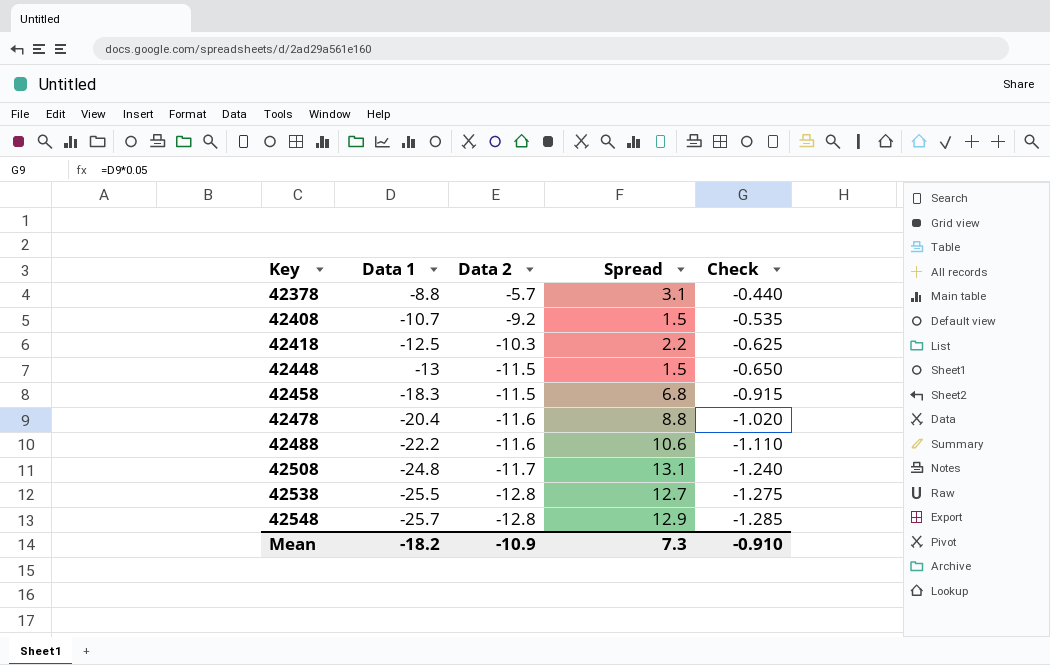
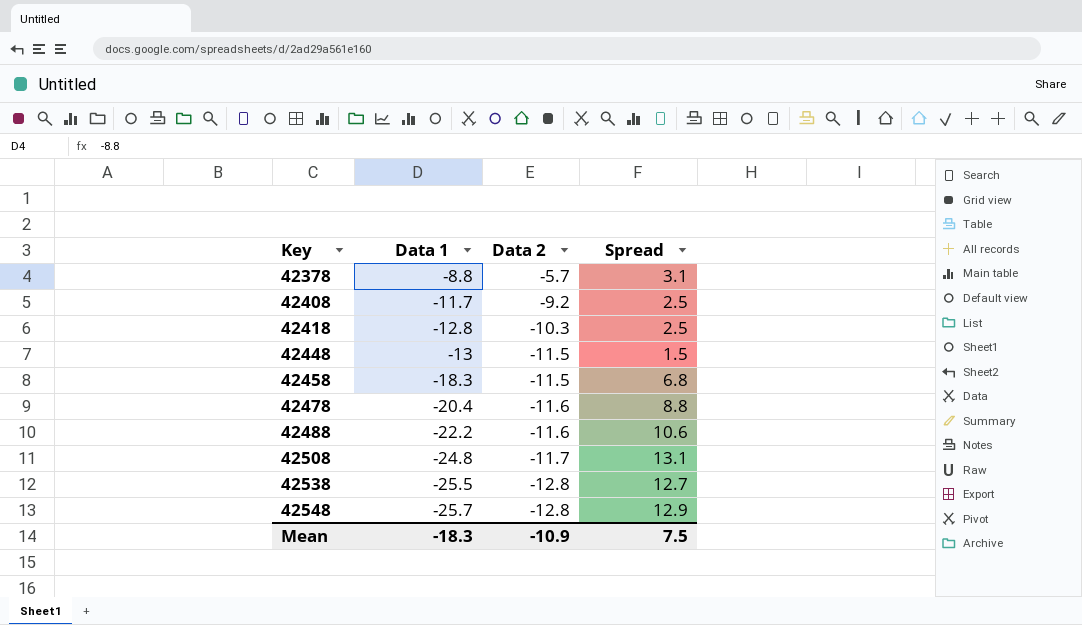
column Check | formula: [Data 1] * 0.05 -> none
42408 | Data 1: -10.7 -> -11.7
42408 | Spread: 1.5 -> 2.5
42418 | Data 1: -12.5 -> -12.8
42418 | Spread: 2.2 -> 2.5
Mean | Data 1: -18.2 -> -18.3
Mean | Spread: 7.3 -> 7.5

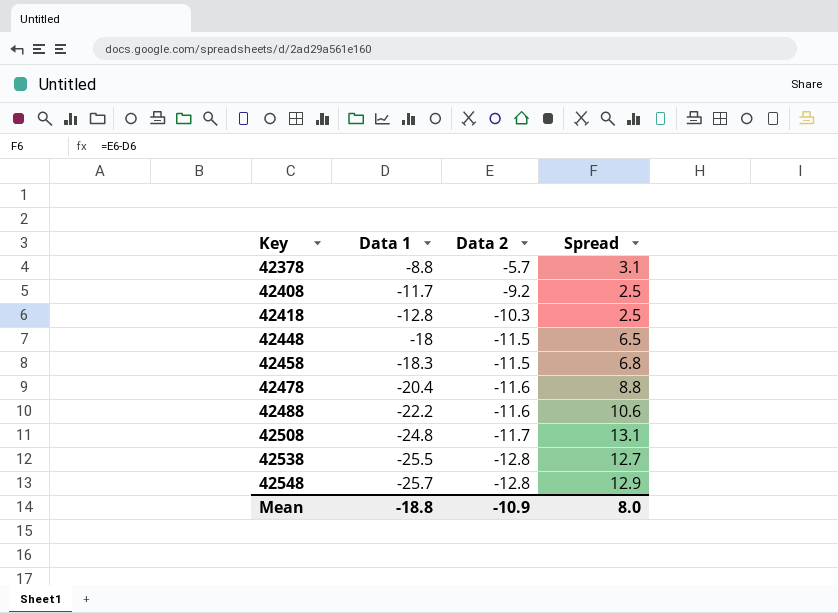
42448 | Data 1: -13 -> -18
42448 | Spread: 1.5 -> 6.5
Mean | Data 1: -18.3 -> -18.8
Mean | Spread: 7.5 -> 8.0

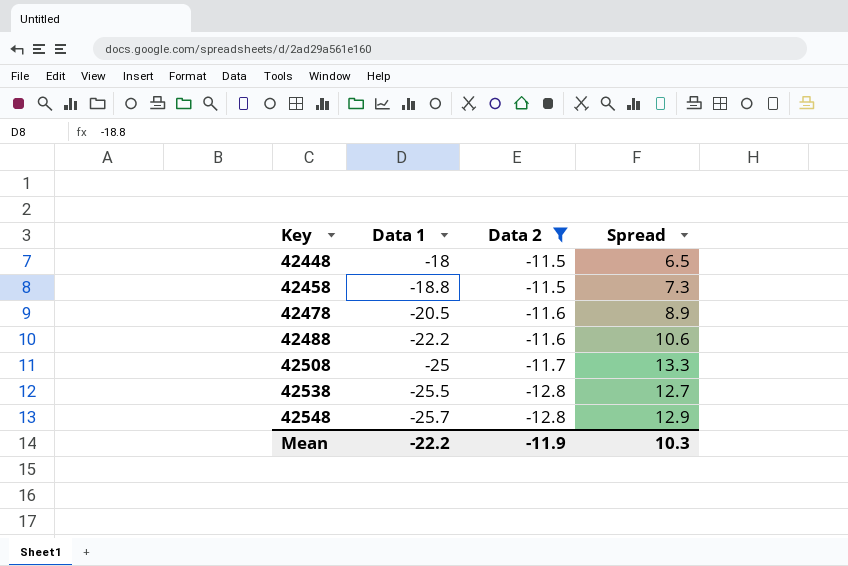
filter: none -> Data 2 <= -11.5
42458 | Data 1: -18.3 -> -18.8
42458 | Spread: 6.8 -> 7.3
42478 | Data 1: -20.4 -> -20.5
42478 | Spread: 8.8 -> 8.9
42508 | Data 1: -24.8 -> -25
42508 | Spread: 13.1 -> 13.3
Mean | Data 1: -18.8 -> -22.2
Mean | Data 2: -10.9 -> -11.9
Mean | Spread: 8.0 -> 10.3

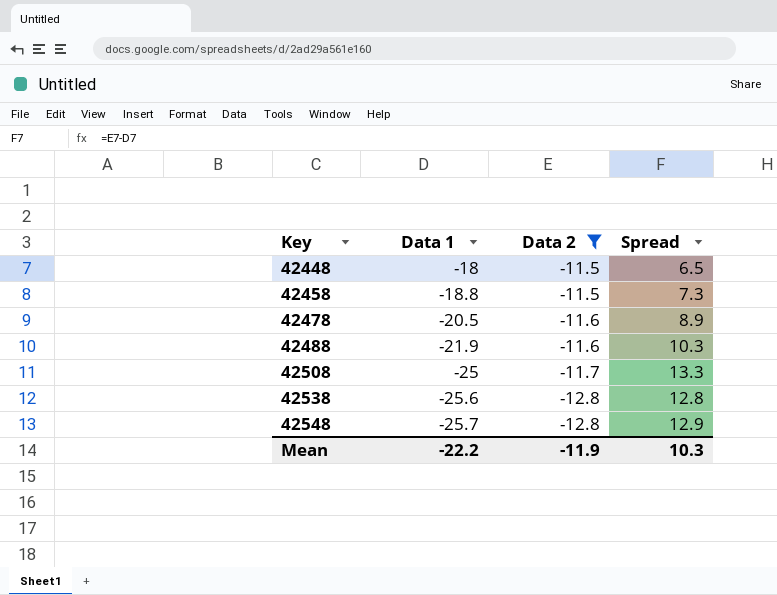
42488 | Data 1: -22.2 -> -21.9
42488 | Spread: 10.6 -> 10.3
42538 | Data 1: -25.5 -> -25.6
42538 | Spread: 12.7 -> 12.8

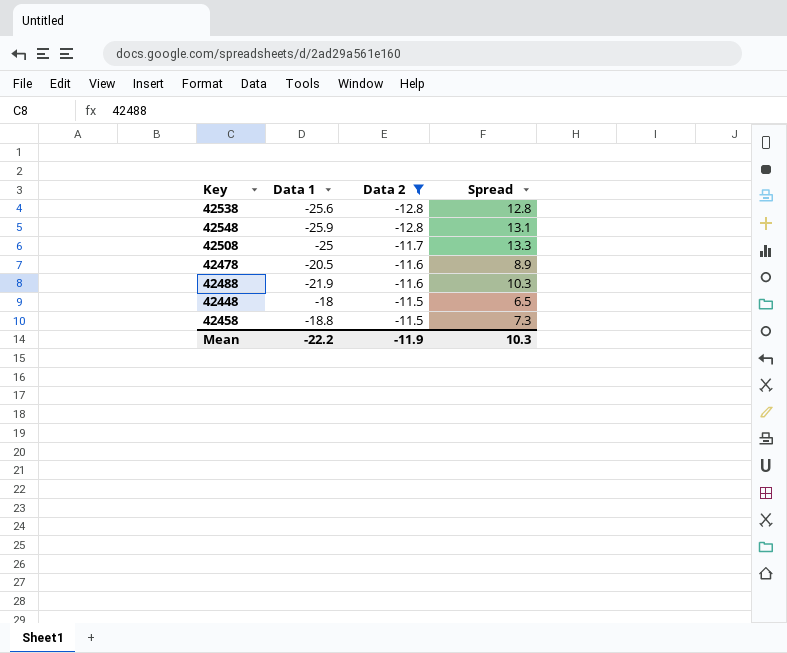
row order: Key ascending -> Data 2 ascending
42548 | Data 1: -25.7 -> -25.9
42548 | Spread: 12.9 -> 13.1

